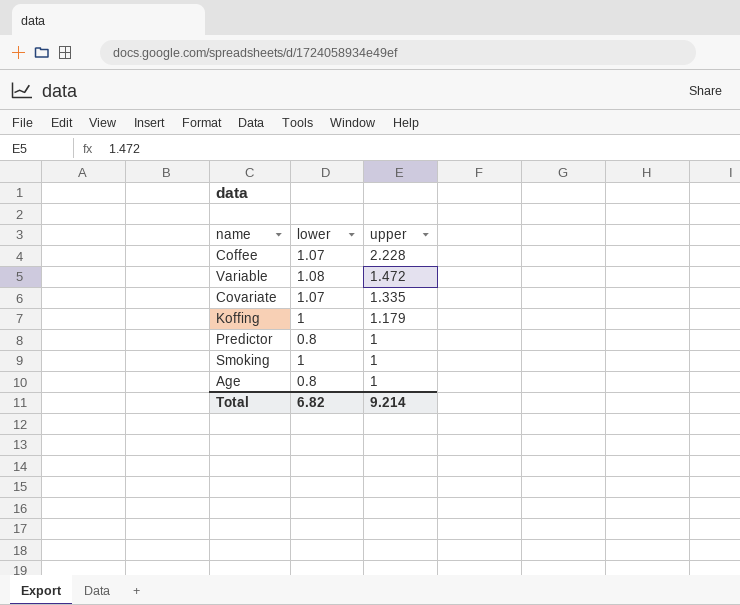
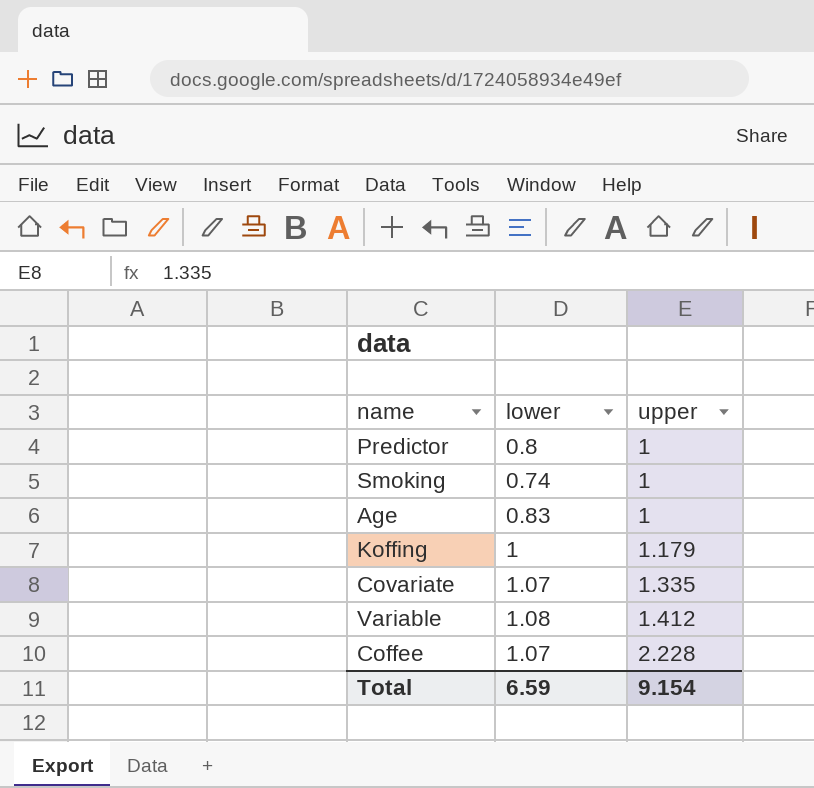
row order: upper descending -> upper ascending
Smoking | lower: 1 -> 0.74
Age | lower: 0.8 -> 0.83
Variable | upper: 1.472 -> 1.412
Total | lower: 6.82 -> 6.59
Total | upper: 9.214 -> 9.154

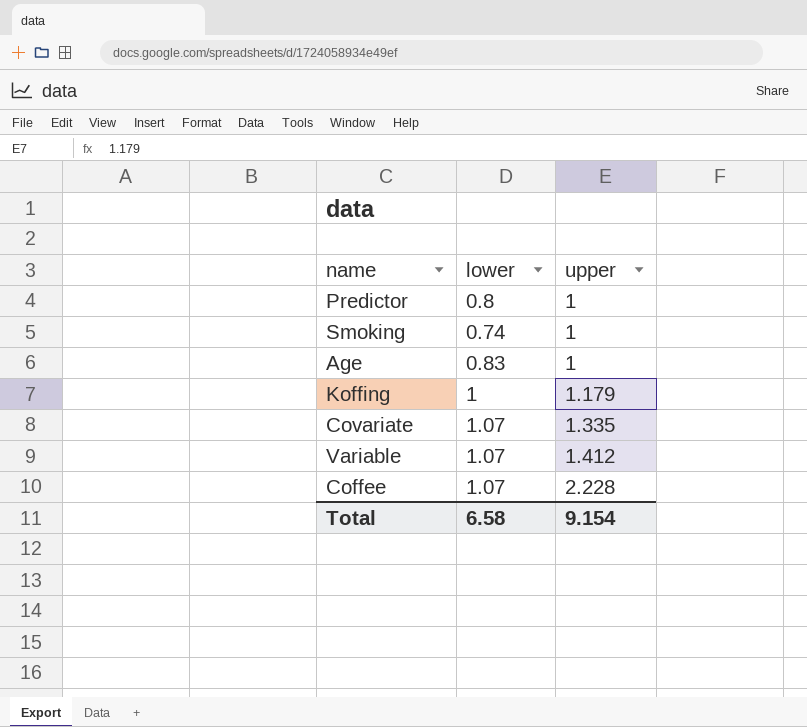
Variable | lower: 1.08 -> 1.07
Total | lower: 6.59 -> 6.58

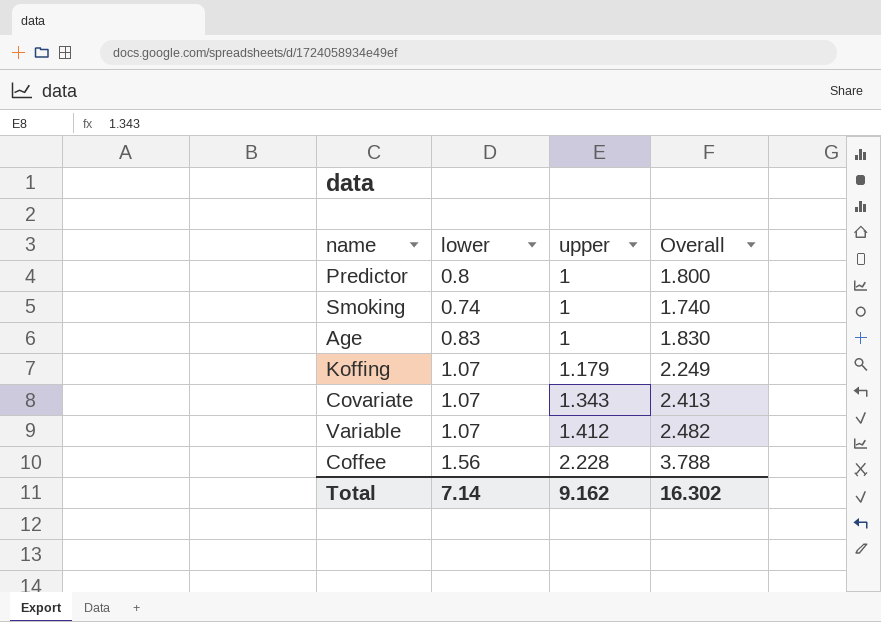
column Overall | formula: none -> [lower] + [upper]
Koffing | lower: 1 -> 1.07
Covariate | upper: 1.335 -> 1.343
Coffee | lower: 1.07 -> 1.56
Total | lower: 6.58 -> 7.14
Total | upper: 9.154 -> 9.162

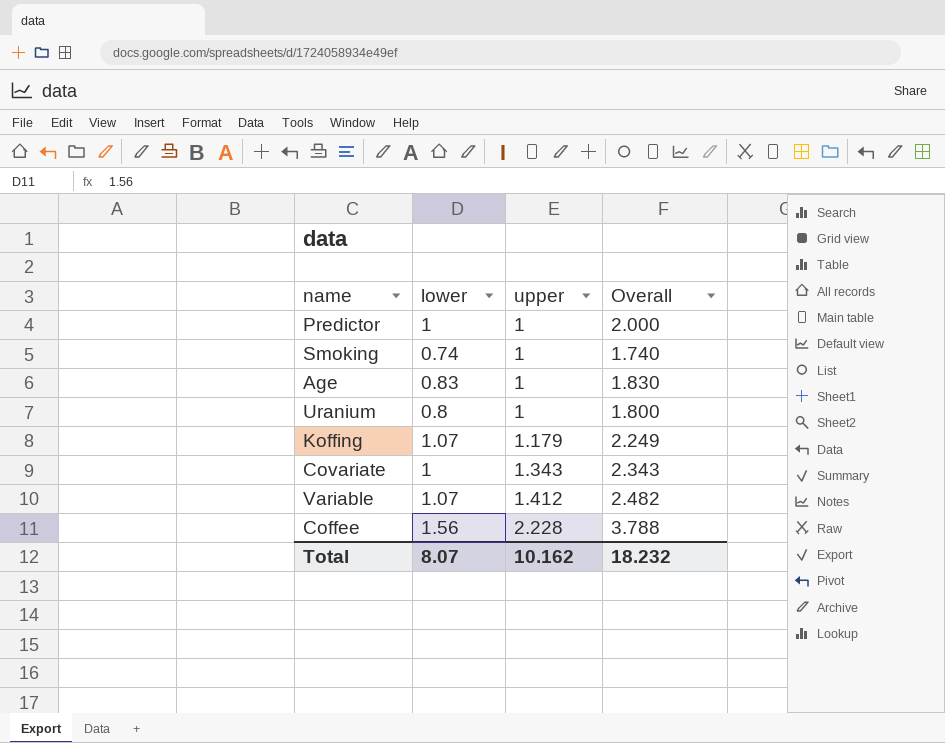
Predictor | lower: 0.8 -> 1
Predictor | Overall: 1.800 -> 2.000
row Uranium: none -> 0.8 | 1 | 1.800
Covariate | lower: 1.07 -> 1
Covariate | Overall: 2.413 -> 2.343
Total | lower: 7.14 -> 8.07
Total | upper: 9.162 -> 10.162
Total | Overall: 16.302 -> 18.232

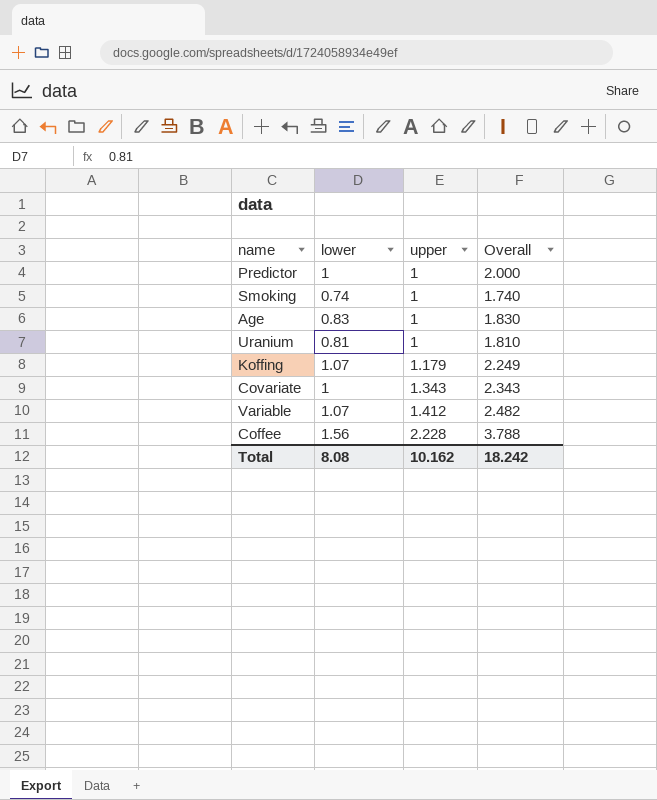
Uranium | lower: 0.8 -> 0.81
Uranium | Overall: 1.800 -> 1.810
Total | lower: 8.07 -> 8.08
Total | Overall: 18.232 -> 18.242

